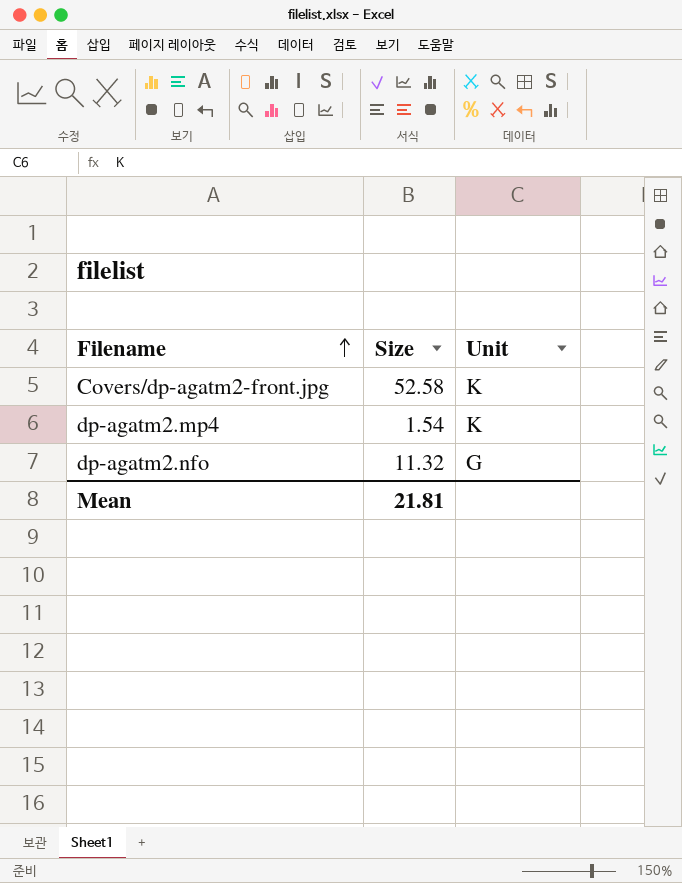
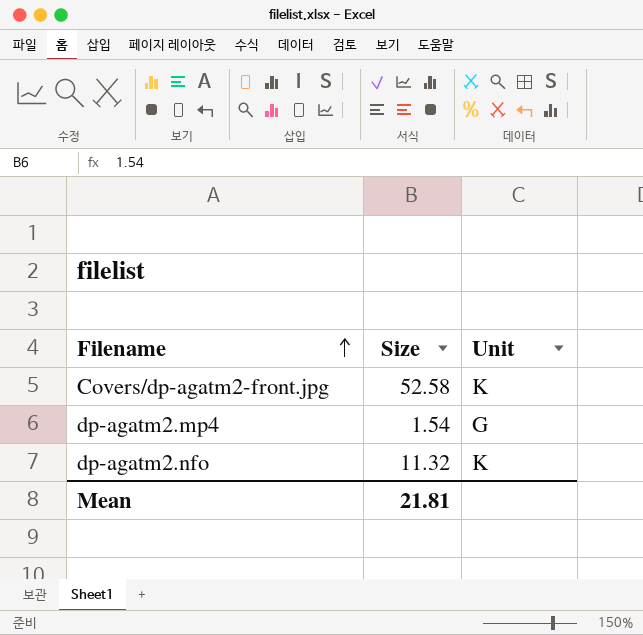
dp-agatm2.mp4 | Unit: K -> G
dp-agatm2.nfo | Unit: G -> K

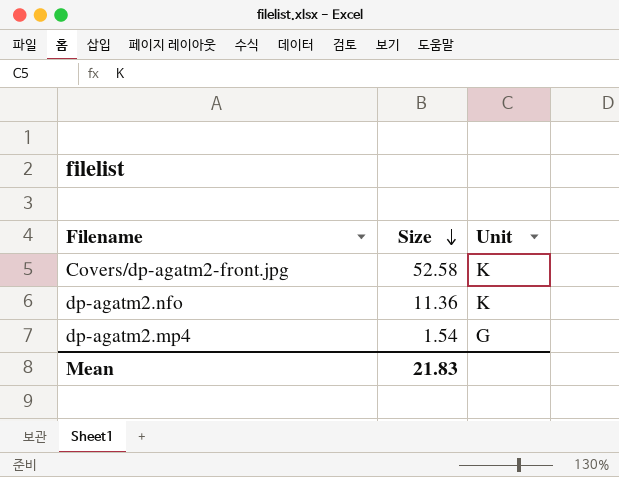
row order: Filename ascending -> Size descending
dp-agatm2.nfo | Size: 11.32 -> 11.36
Mean | Size: 21.81 -> 21.83

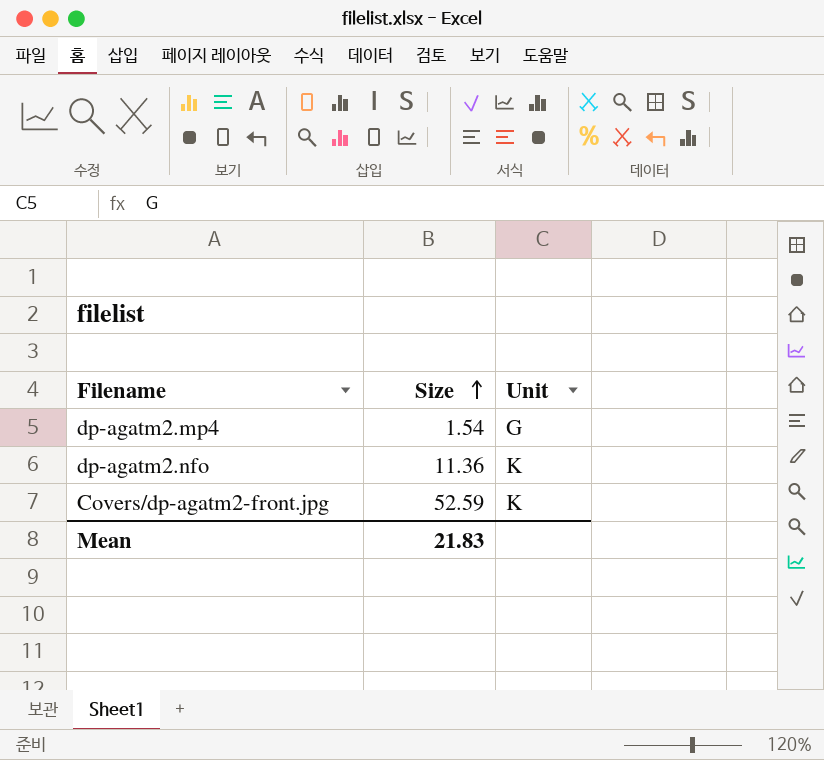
row order: Size descending -> Size ascending
Covers/dp-agatm2-front.jpg | Size: 52.58 -> 52.59

